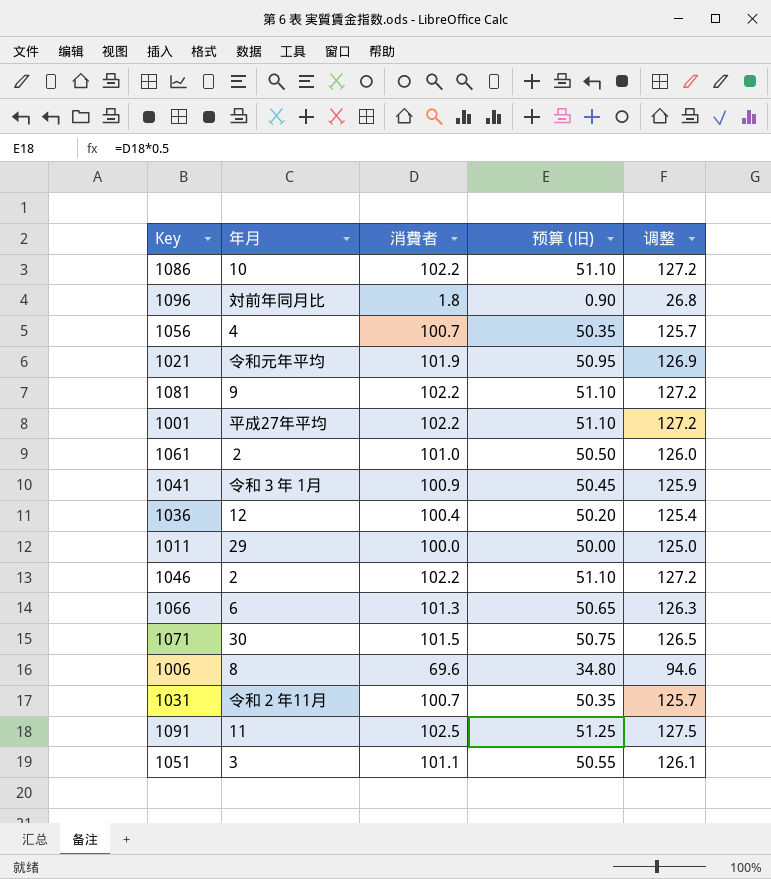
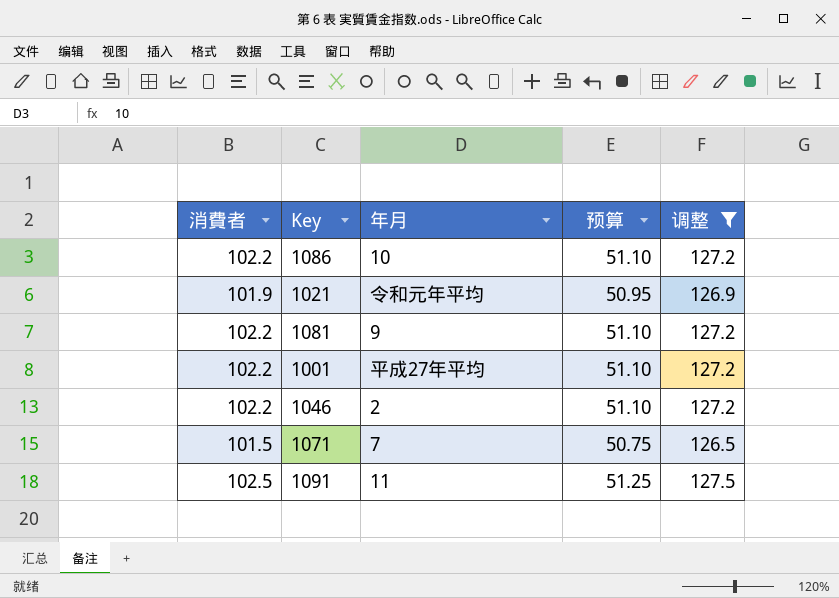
filter: none -> 调整 >= 126.5
column 消費者 | position: 3 -> 1
column name: 预算 (旧) -> 预算
1071 | 年月: 30 -> 7

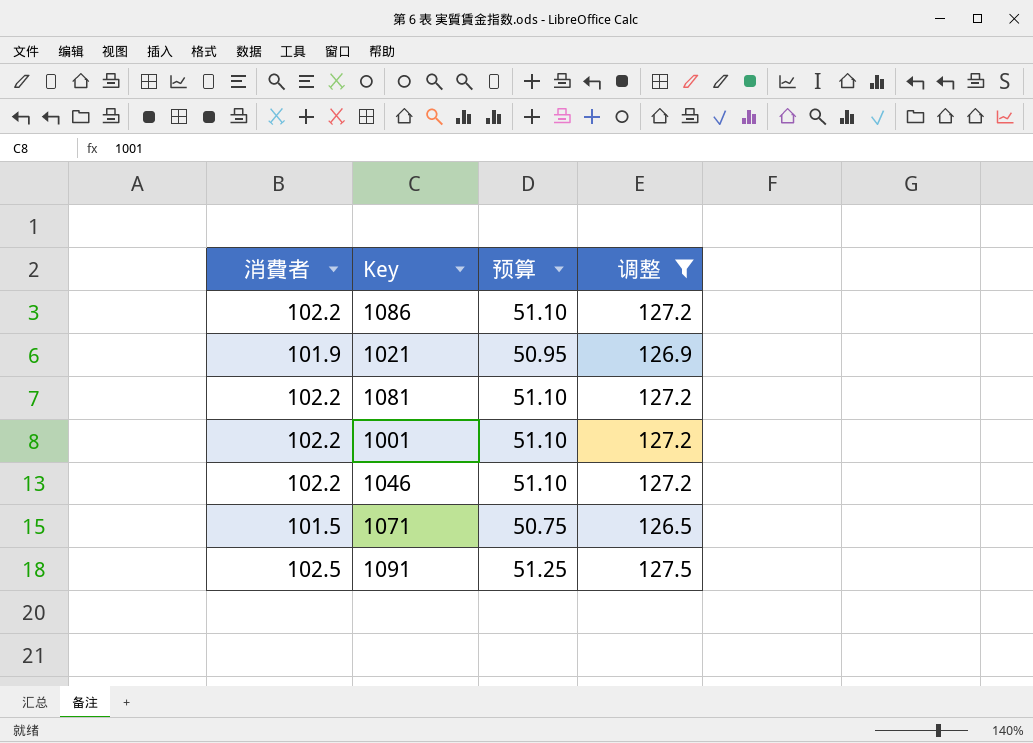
column 年月 | position: 3 -> none

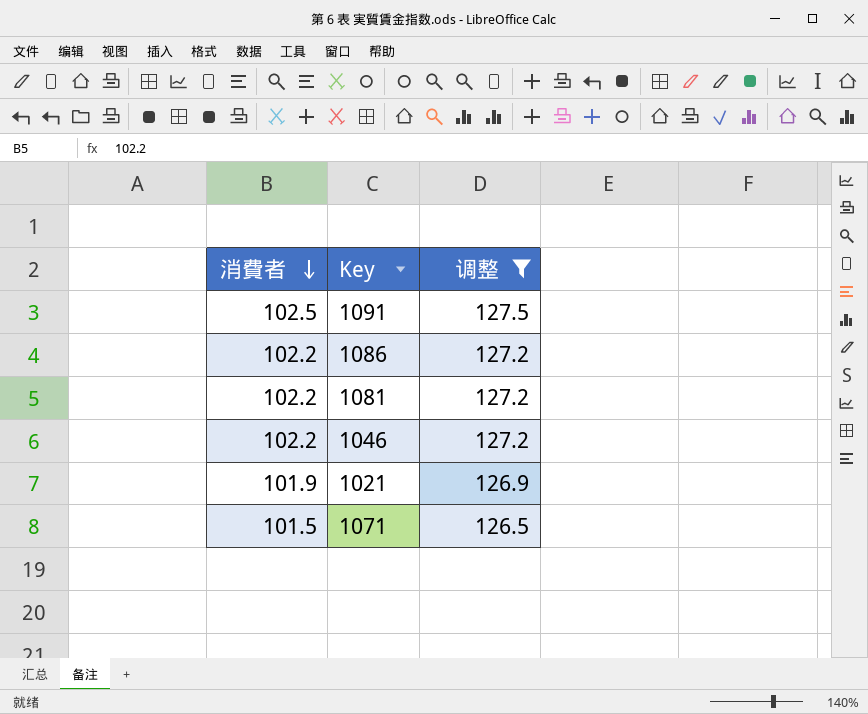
row order: none -> 消費者 descending
column 预算 | formula: [消費者] * 0.5 -> none
row 1001: 102.2 | 51.10 | 127.2 -> none

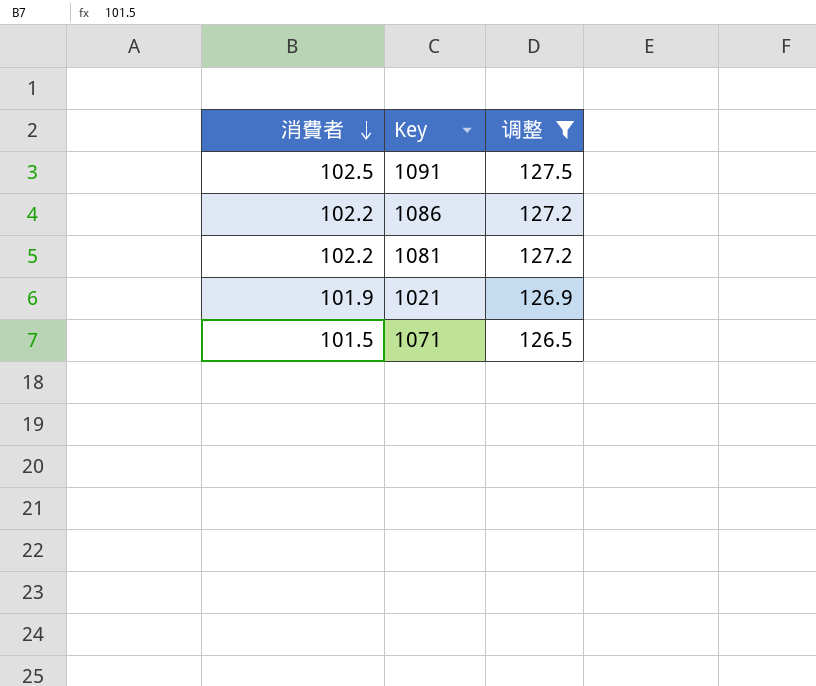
row 1046: 102.2 | 127.2 -> none

